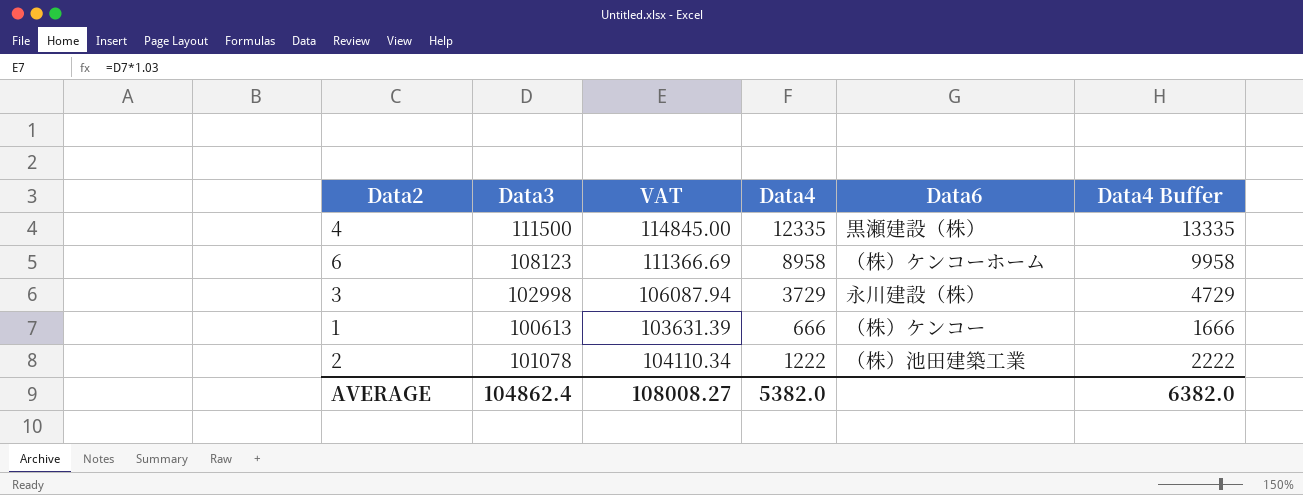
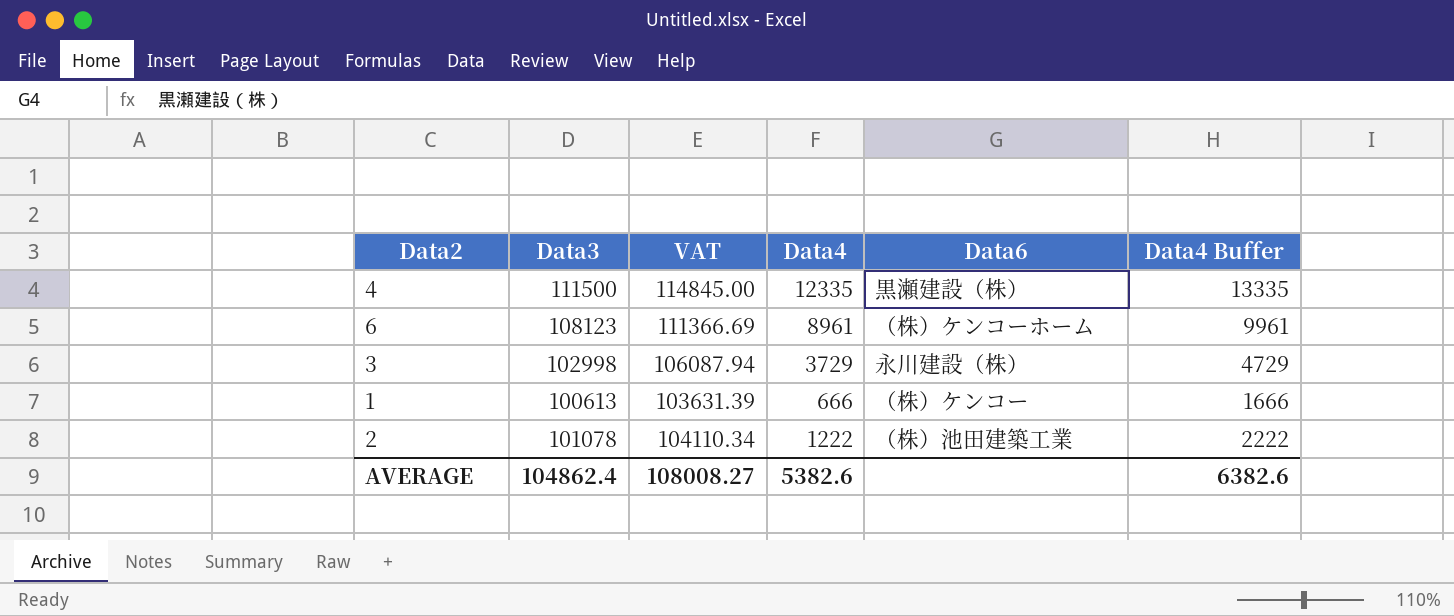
6 | Data4: 8958 -> 8961
6 | Data4 Buffer: 9958 -> 9961
AVERAGE | Data4: 5382.0 -> 5382.6
AVERAGE | Data4 Buffer: 6382.0 -> 6382.6

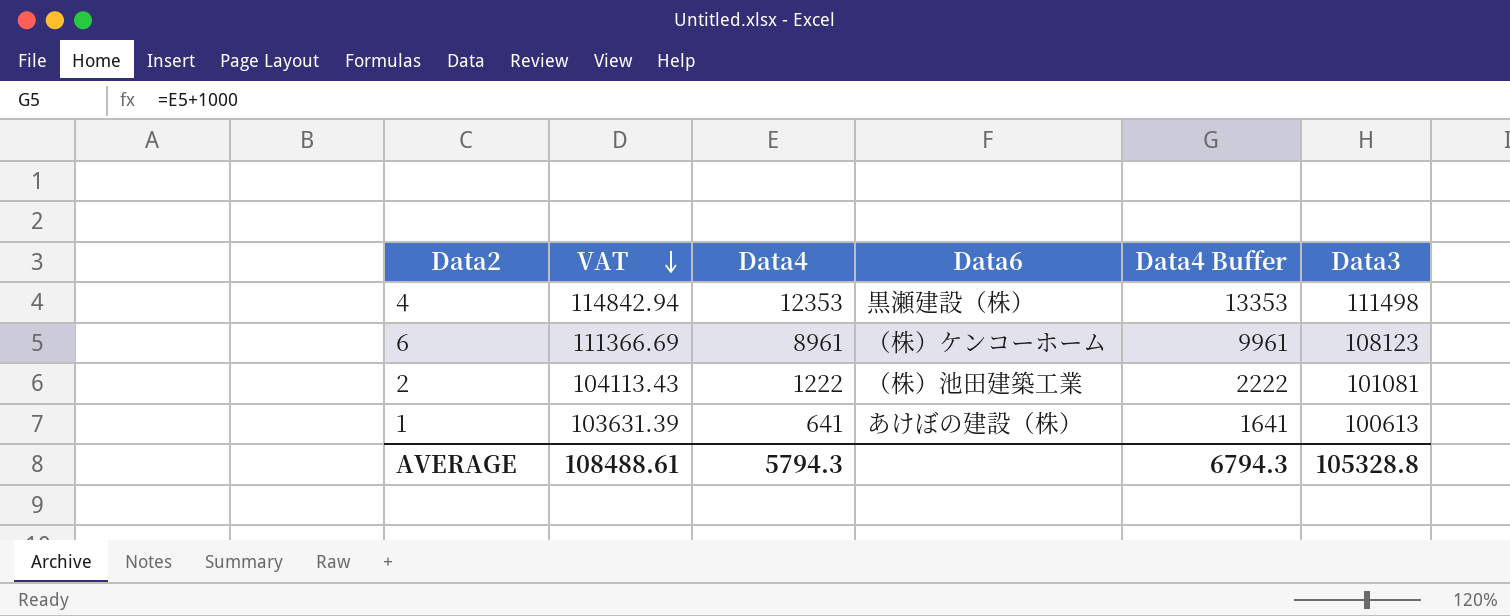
row order: none -> VAT descending
column Data3 | position: 2 -> 6
row 3: 102998 | 106087.94 | 3729 | 永川建設（株） | 4729 -> none
4 | VAT: 114845.00 -> 114842.94
4 | Data4: 12335 -> 12353
4 | Data4 Buffer: 13335 -> 13353
4 | Data3: 111500 -> 111498
2 | VAT: 104110.34 -> 104113.43
2 | Data3: 101078 -> 101081
1 | Data4: 666 -> 641
1 | Data6: （株）ケンコー -> あけぼの建設（株）
1 | Data4 Buffer: 1666 -> 1641
AVERAGE | VAT: 108008.27 -> 108488.61
AVERAGE | Data4: 5382.6 -> 5794.3
AVERAGE | Data4 Buffer: 6382.6 -> 6794.3
AVERAGE | Data3: 104862.4 -> 105328.8

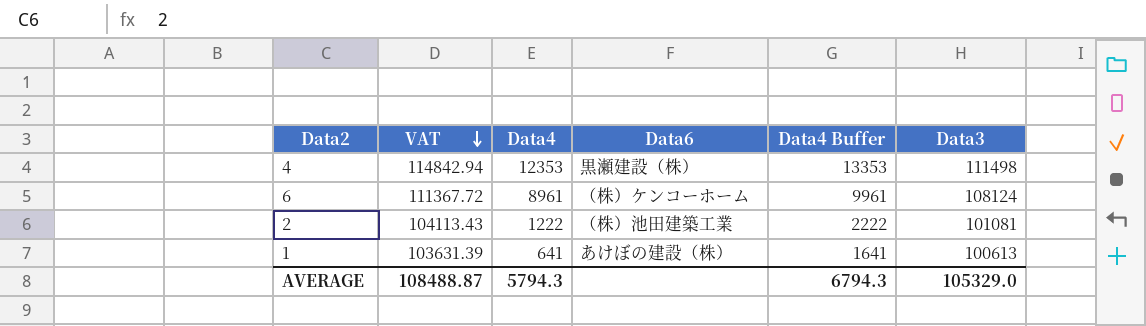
6 | VAT: 111366.69 -> 111367.72
6 | Data3: 108123 -> 108124
AVERAGE | VAT: 108488.61 -> 108488.87
AVERAGE | Data3: 105328.8 -> 105329.0

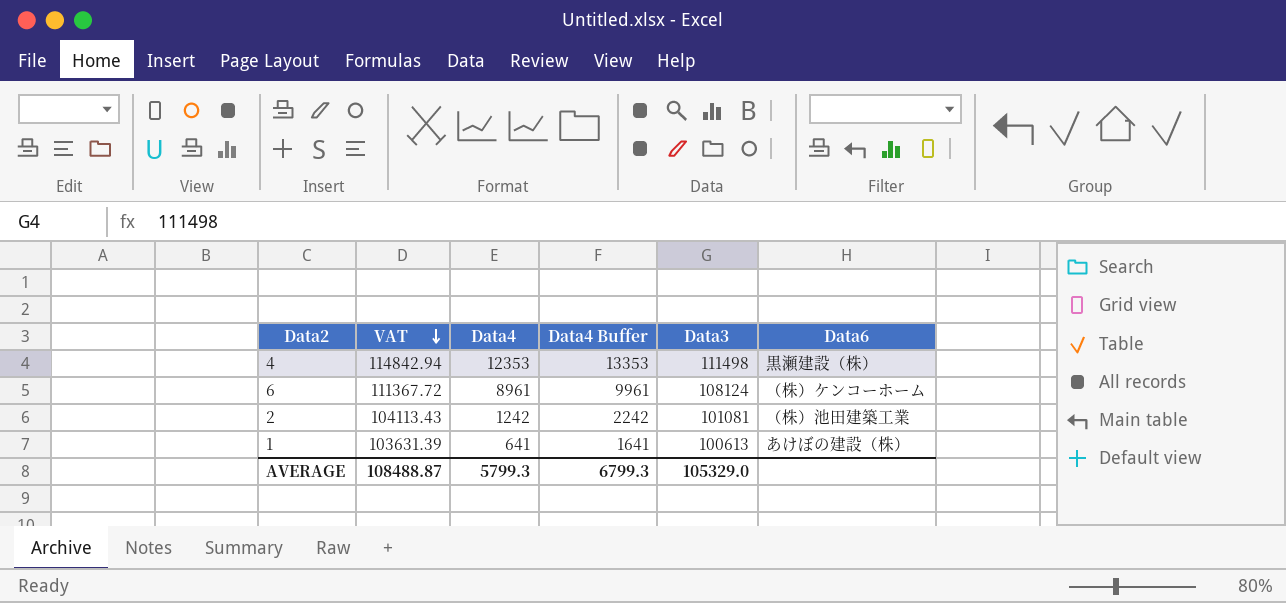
column Data6 | position: 4 -> 6
2 | Data4: 1222 -> 1242
2 | Data4 Buffer: 2222 -> 2242
AVERAGE | Data4: 5794.3 -> 5799.3
AVERAGE | Data4 Buffer: 6794.3 -> 6799.3

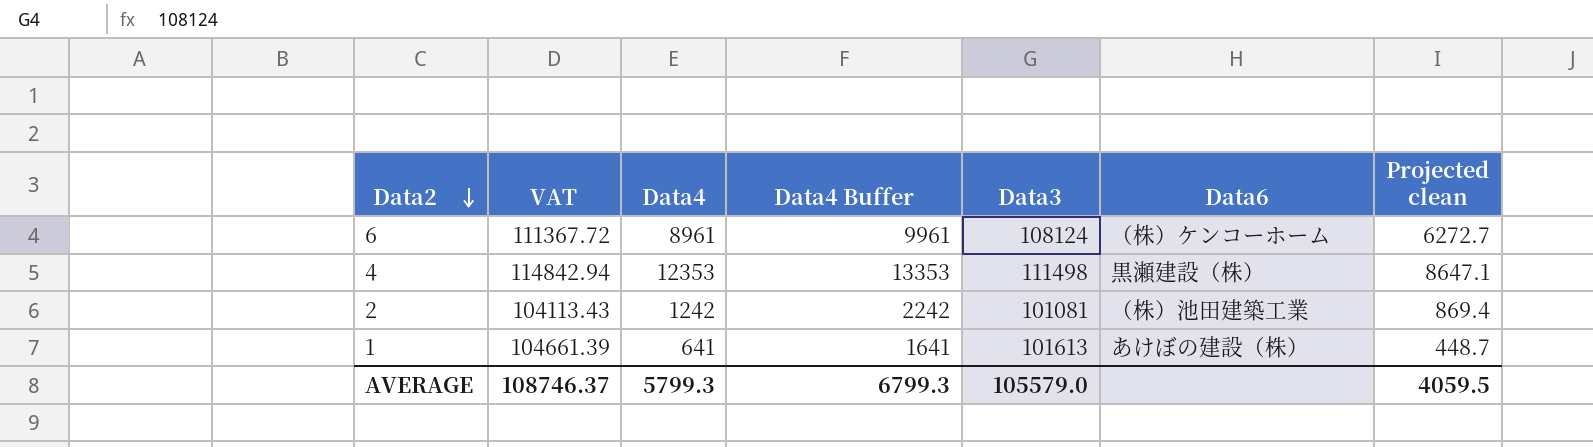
row order: VAT descending -> Data2 descending
column Projected clean | formula: none -> [Data4] * 0.7
1 | VAT: 103631.39 -> 104661.39
1 | Data3: 100613 -> 101613
AVERAGE | VAT: 108488.87 -> 108746.37
AVERAGE | Data3: 105329.0 -> 105579.0

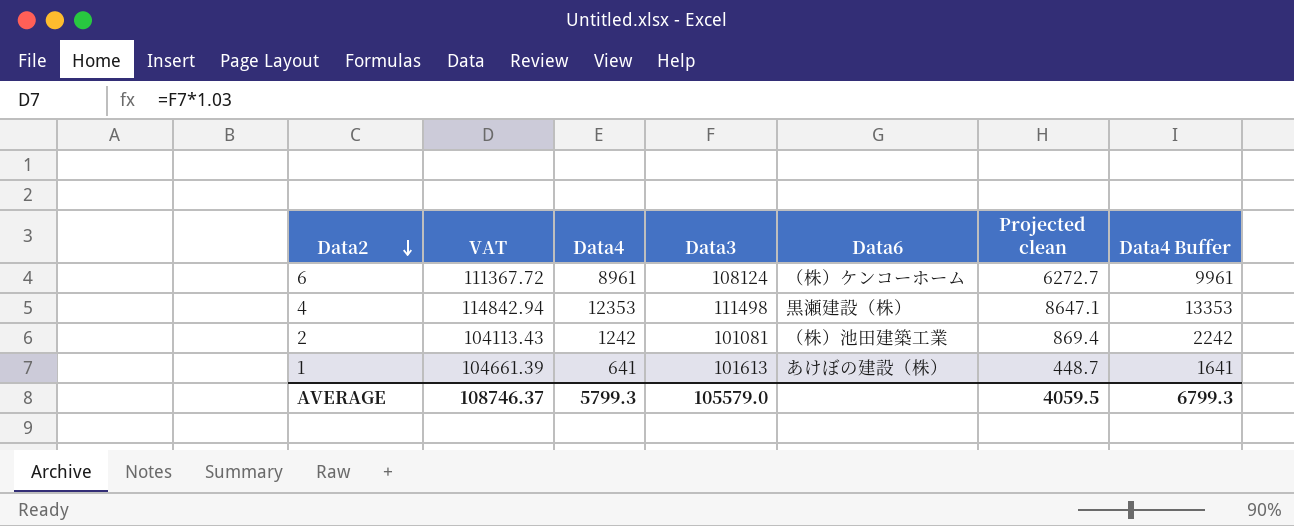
column Data4 Buffer | position: 4 -> 7

